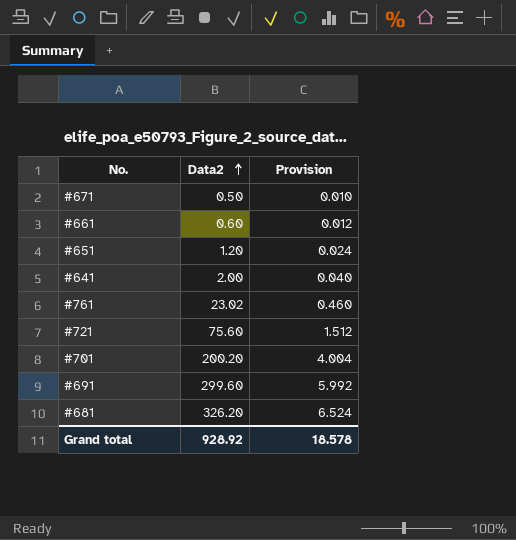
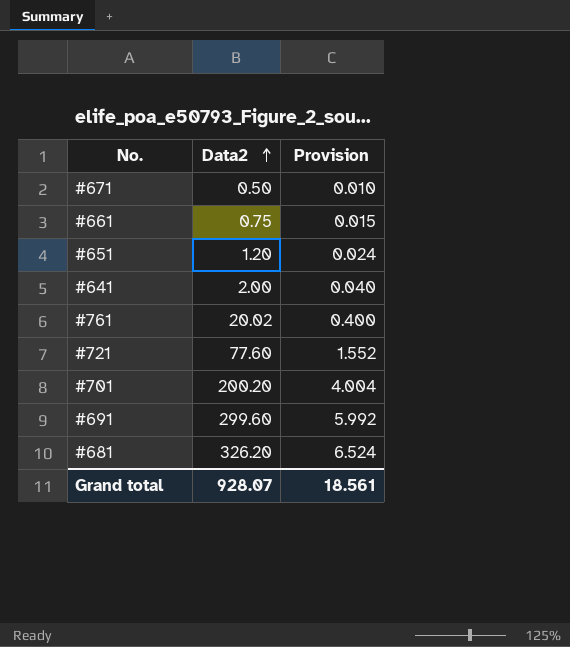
#661 | Data2: 0.60 -> 0.75
#661 | Provision: 0.012 -> 0.015
#761 | Data2: 23.02 -> 20.02
#761 | Provision: 0.460 -> 0.400
#721 | Data2: 75.60 -> 77.60
#721 | Provision: 1.512 -> 1.552
Grand total | Data2: 928.92 -> 928.07
Grand total | Provision: 18.578 -> 18.561

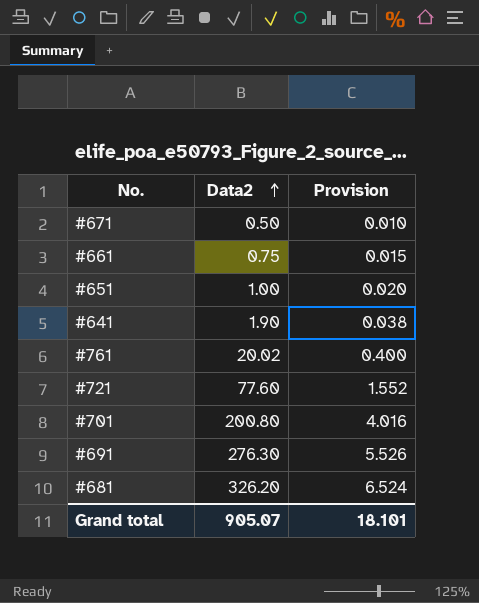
#651 | Data2: 1.20 -> 1.00
#651 | Provision: 0.024 -> 0.020
#641 | Data2: 2.00 -> 1.90
#641 | Provision: 0.040 -> 0.038
#701 | Data2: 200.20 -> 200.80
#701 | Provision: 4.004 -> 4.016
#691 | Data2: 299.60 -> 276.30
#691 | Provision: 5.992 -> 5.526
Grand total | Data2: 928.07 -> 905.07
Grand total | Provision: 18.561 -> 18.101

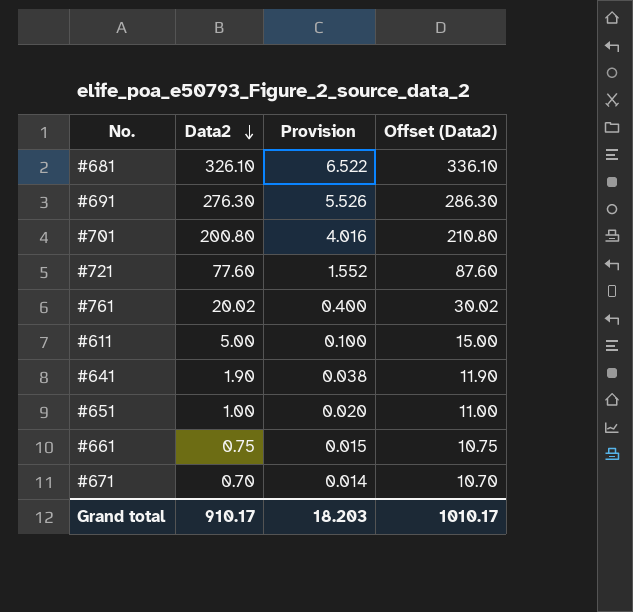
row order: Data2 ascending -> Data2 descending
column Offset (Data2) | formula: none -> [Data2] + 10
#681 | Data2: 326.20 -> 326.10
#681 | Provision: 6.524 -> 6.522
row #611: none -> 5.00 | 0.100 | 15.00
#671 | Data2: 0.50 -> 0.70
#671 | Provision: 0.010 -> 0.014
Grand total | Data2: 905.07 -> 910.17
Grand total | Provision: 18.101 -> 18.203

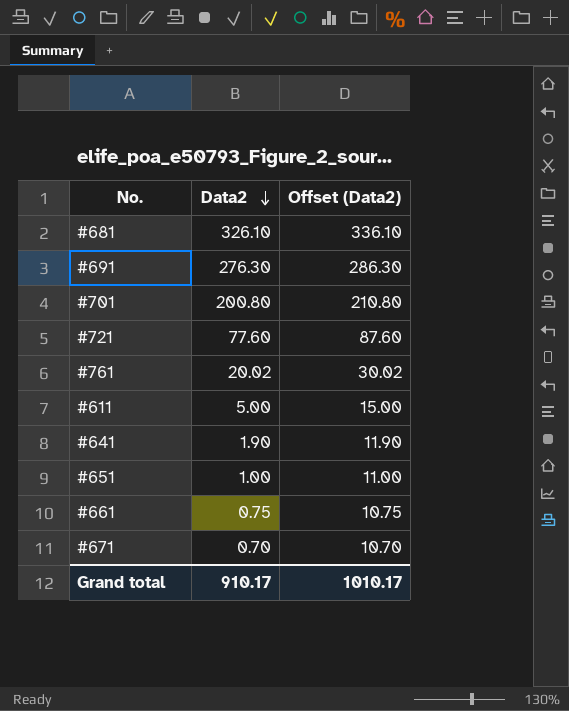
column Provision | formula: [Data2] * 0.02 -> none

